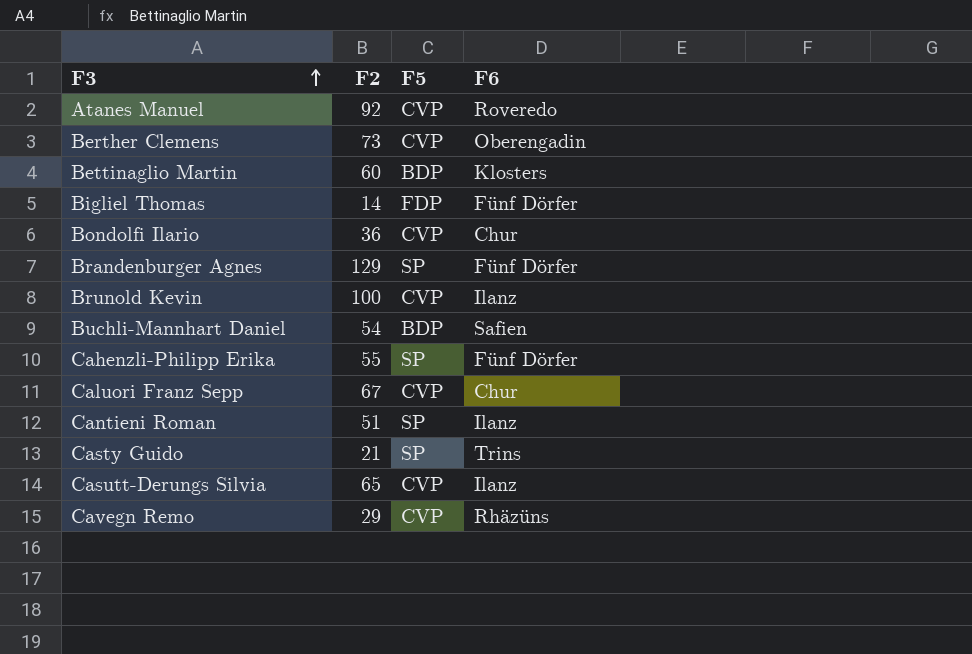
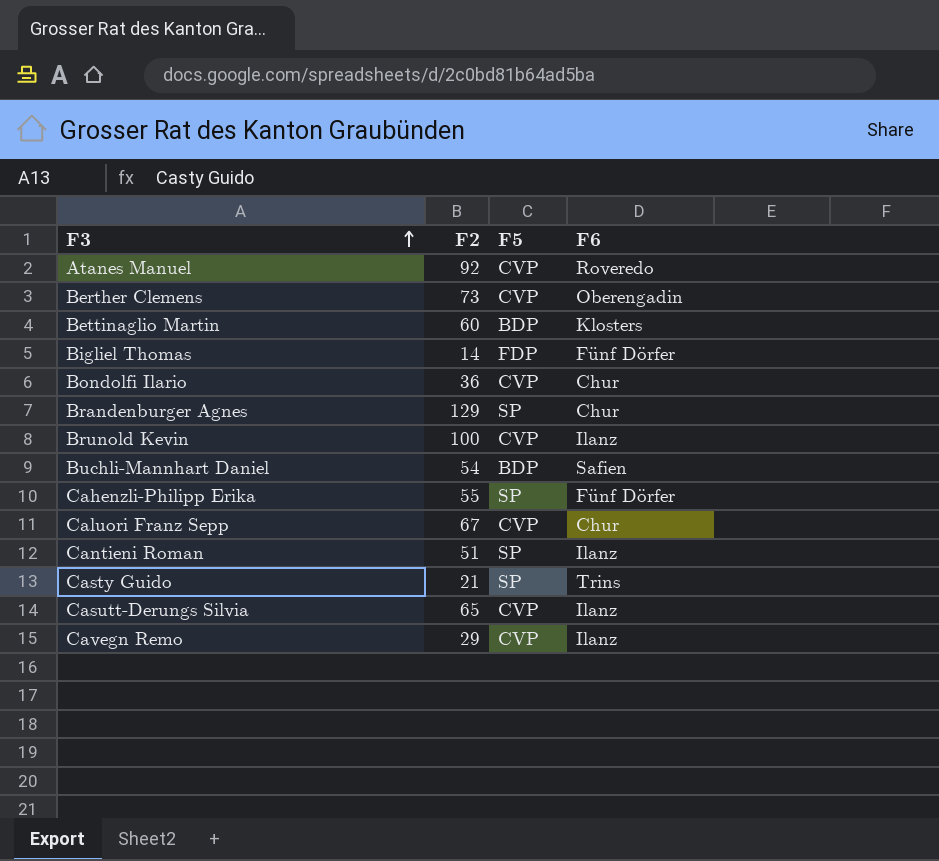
Brandenburger Agnes | F6: Fünf Dörfer -> Chur
Cavegn Remo | F6: Rhäzüns -> Ilanz

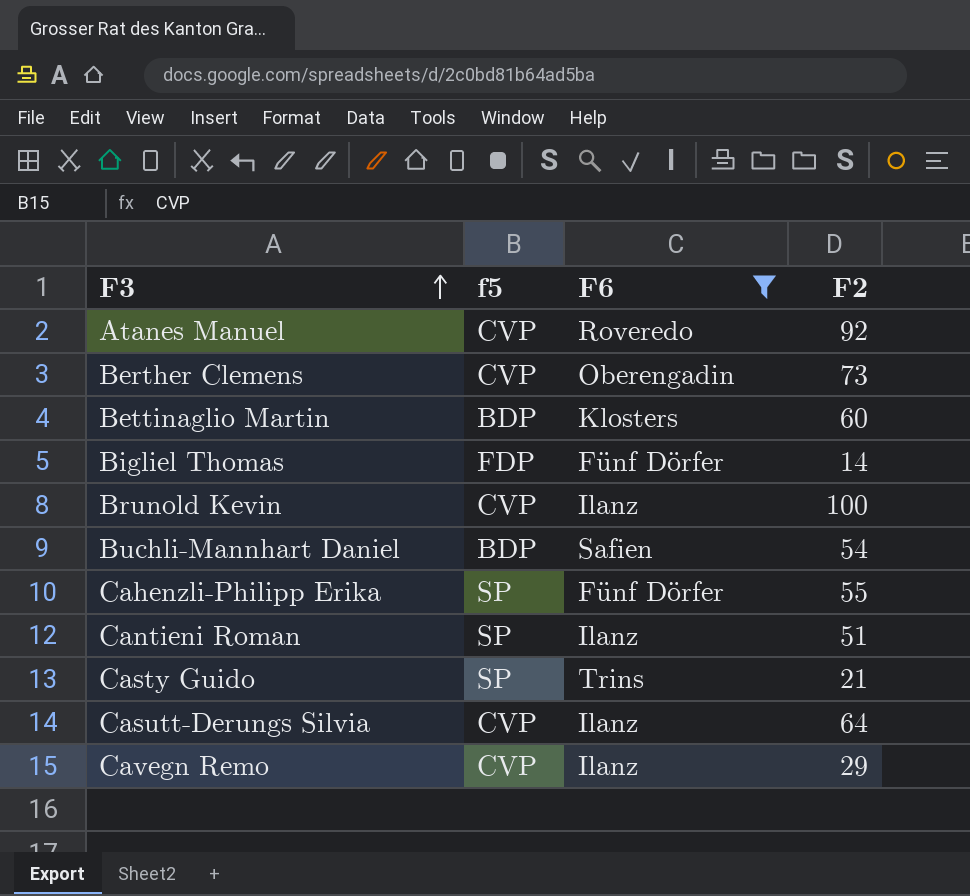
filter: none -> F6 != Chur
column name: F5 -> f5
column F2 | position: 2 -> 4
Casutt-Derungs Silvia | F2: 65 -> 64

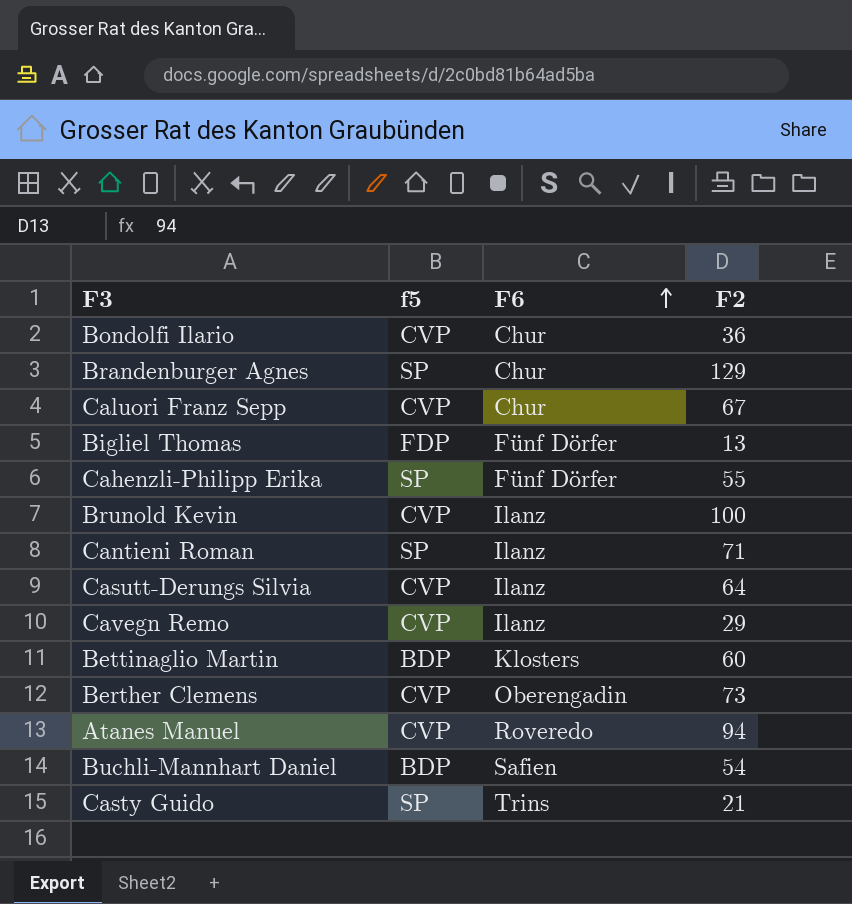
filter: F6 != Chur -> none
row order: F3 ascending -> F6 ascending
Bigliel Thomas | F2: 14 -> 13
Cantieni Roman | F2: 51 -> 71
Atanes Manuel | F2: 92 -> 94

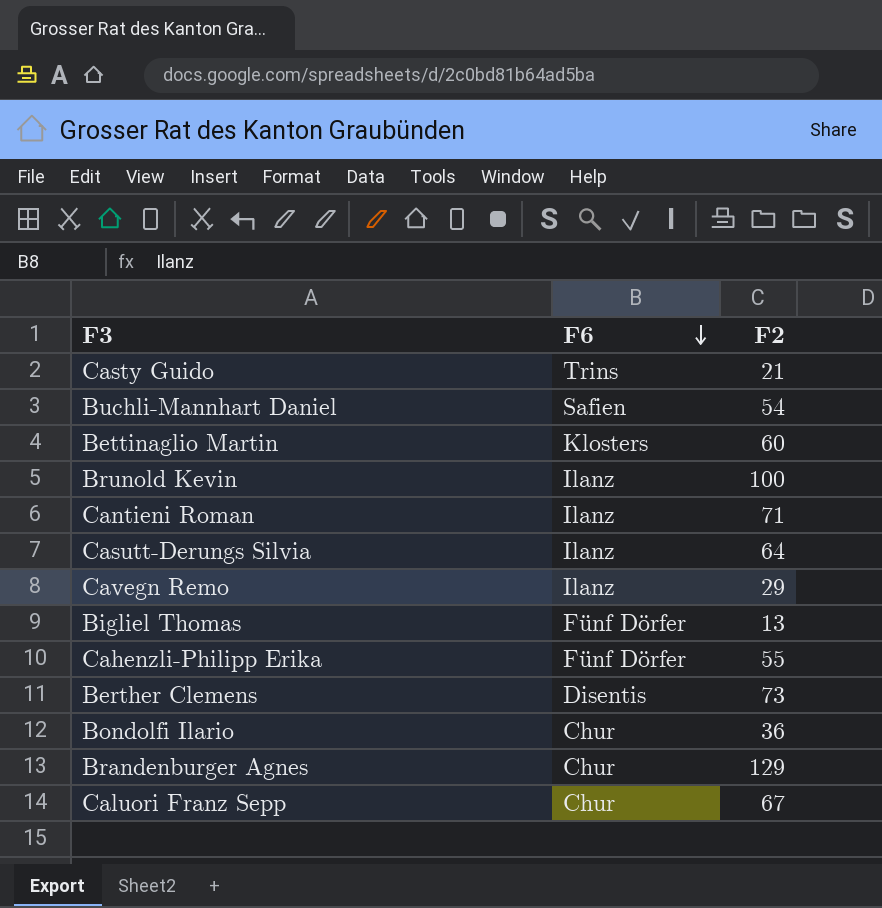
row order: F6 ascending -> F6 descending
column f5 | position: 2 -> none
row Atanes Manuel: CVP | Roveredo | 94 -> none
Berther Clemens | F6: Oberengadin -> Disentis

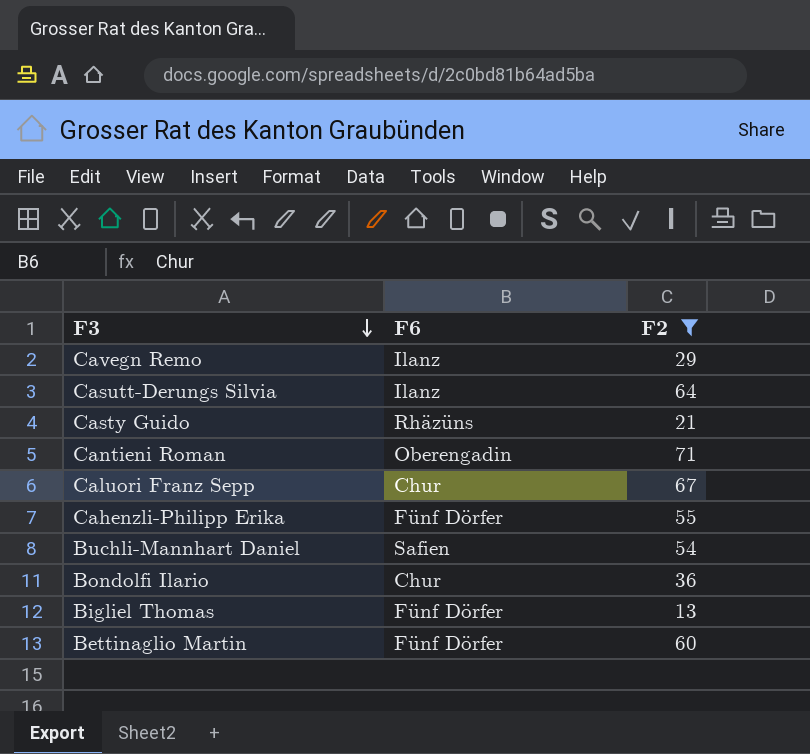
filter: none -> F2 <= 71
row order: F6 descending -> F3 descending
Casty Guido | F6: Trins -> Rhäzüns
Cantieni Roman | F6: Ilanz -> Oberengadin
Bettinaglio Martin | F6: Klosters -> Fünf Dörfer

